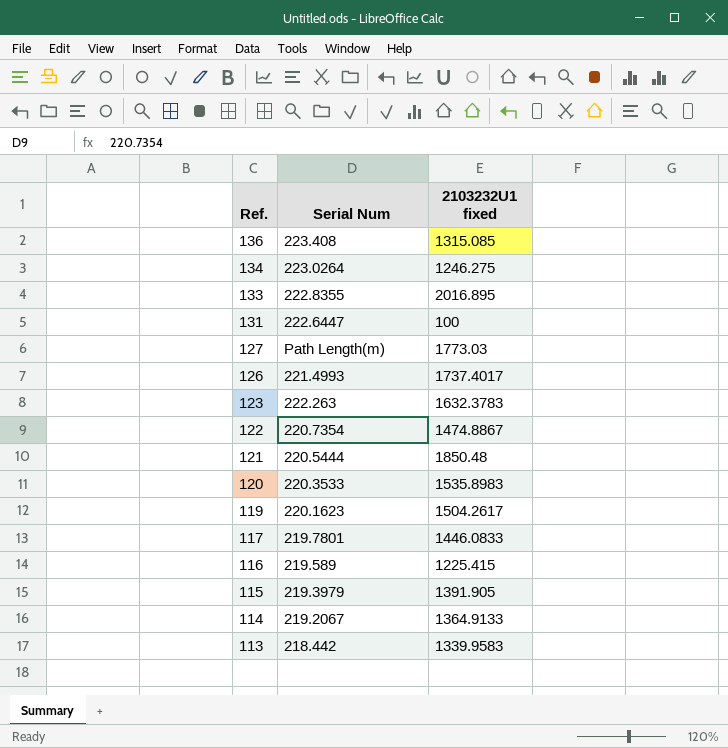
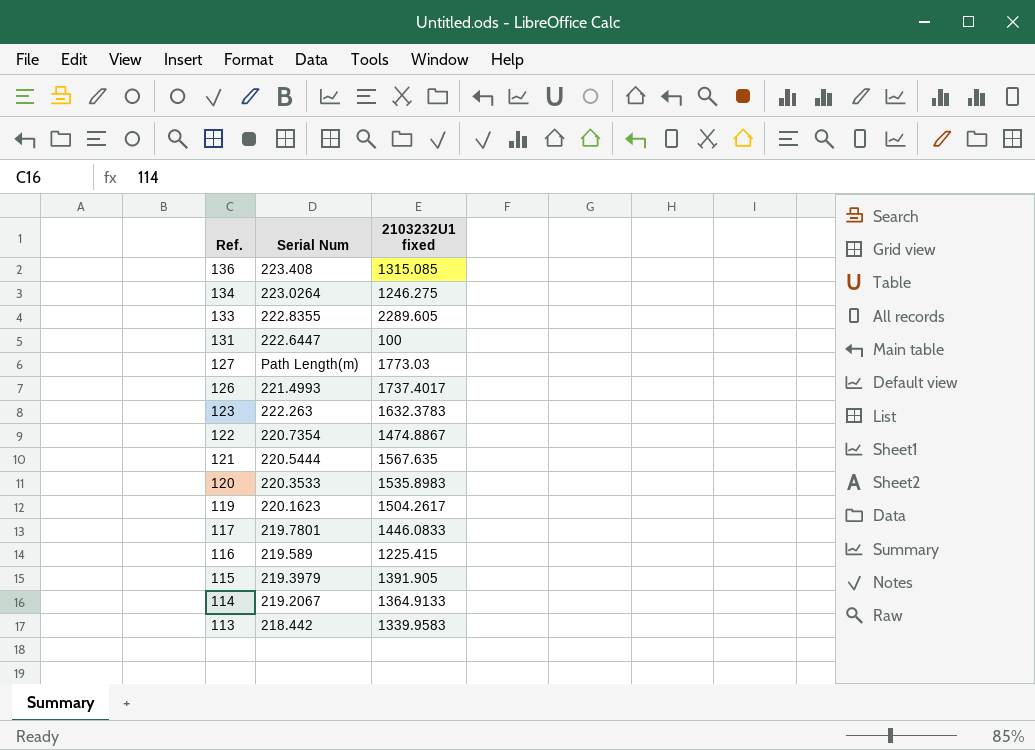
133 | 2103232U1 fixed: 2016.895 -> 2289.605
121 | 2103232U1 fixed: 1850.48 -> 1567.635

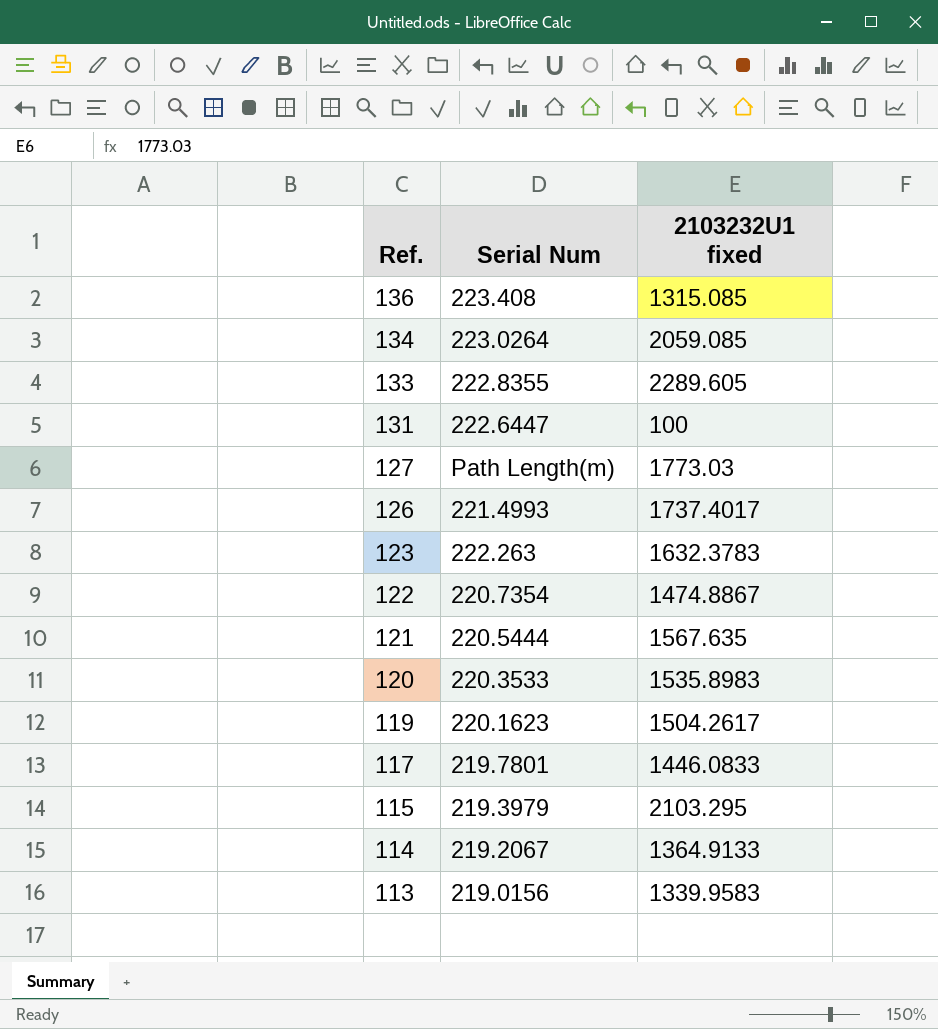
row 116: 219.589 | 1225.415 -> none
134 | 2103232U1 fixed: 1246.275 -> 2059.085
115 | 2103232U1 fixed: 1391.905 -> 2103.295
113 | Serial Num: 218.442 -> 219.0156

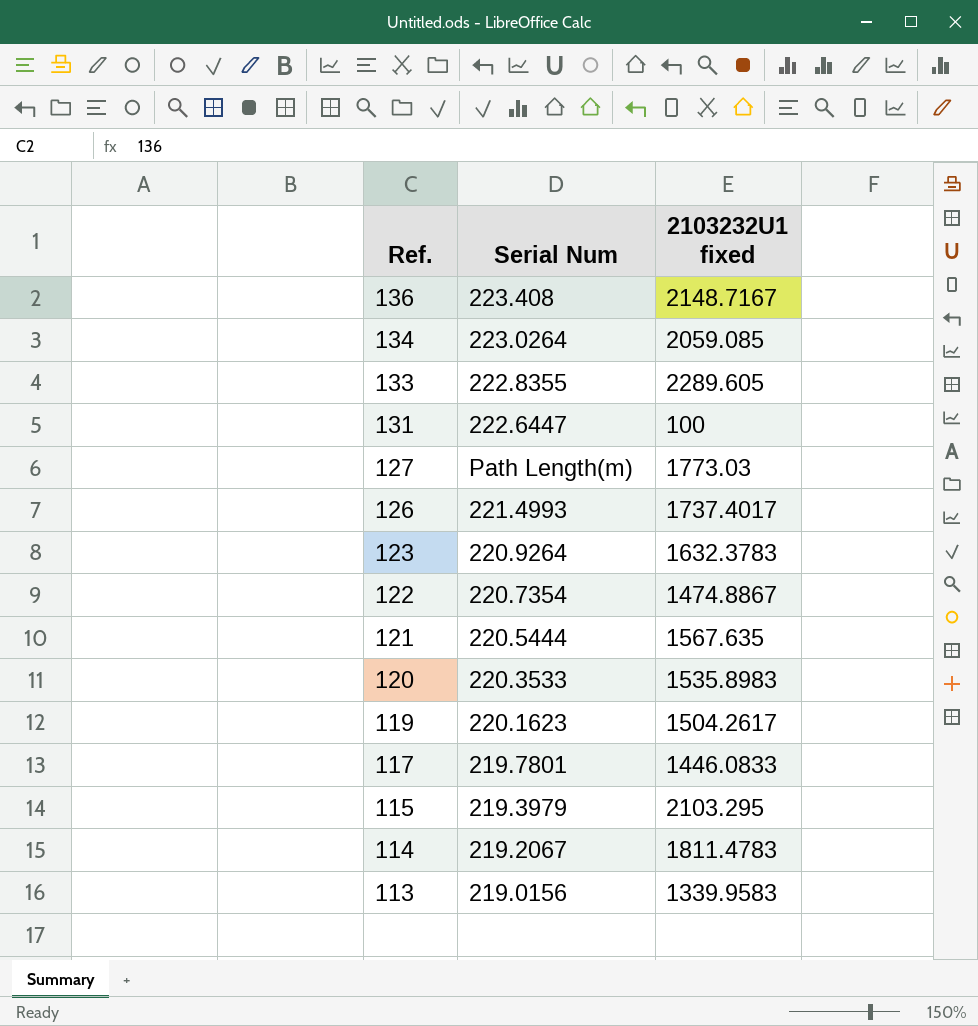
136 | 2103232U1 fixed: 1315.085 -> 2148.7167
123 | Serial Num: 222.263 -> 220.9264
114 | 2103232U1 fixed: 1364.9133 -> 1811.4783

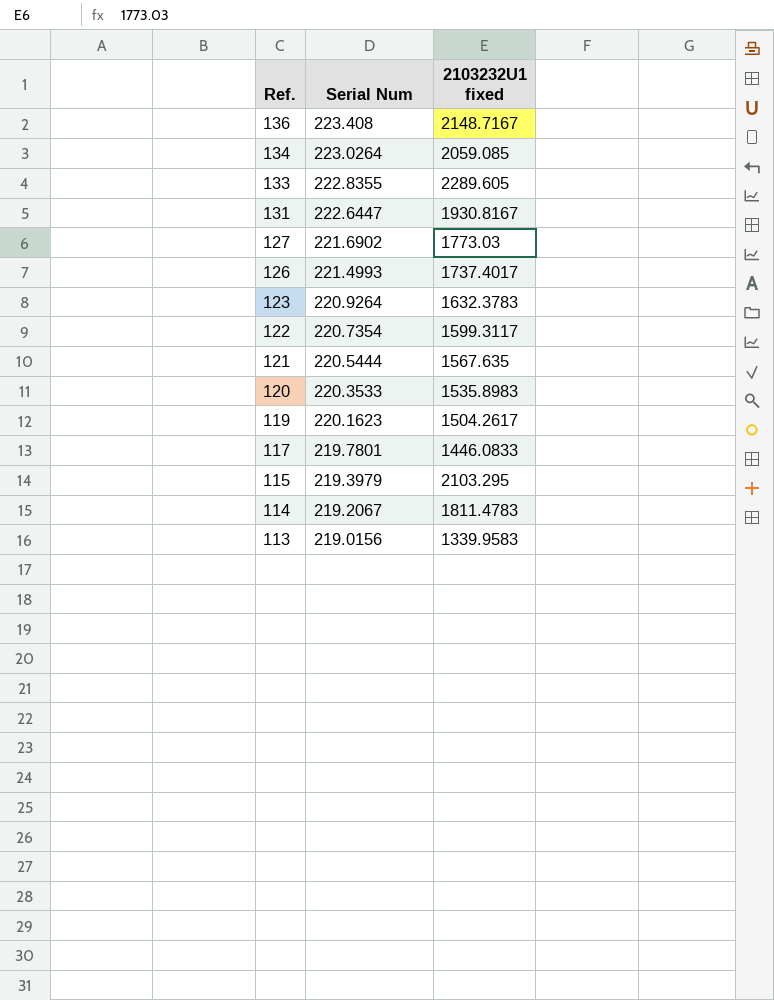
131 | 2103232U1 fixed: 100 -> 1930.8167
127 | Serial Num: Path Length(m) -> 221.6902
122 | 2103232U1 fixed: 1474.8867 -> 1599.3117

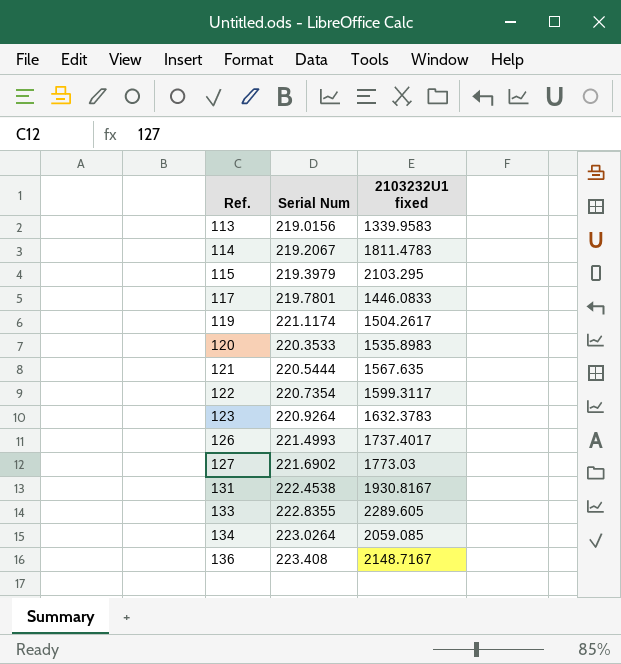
row order: Ref. descending -> Ref. ascending
119 | Serial Num: 220.1623 -> 221.1174
131 | Serial Num: 222.6447 -> 222.4538

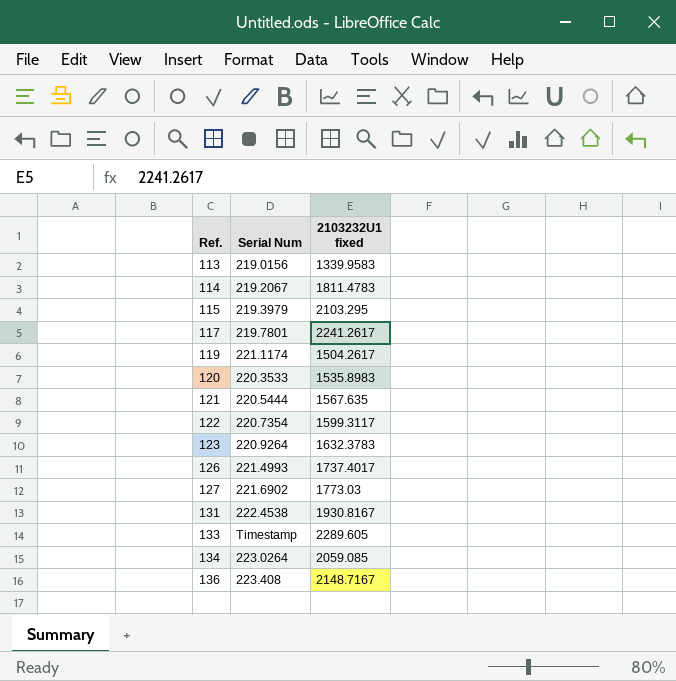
117 | 2103232U1 fixed: 1446.0833 -> 2241.2617
133 | Serial Num: 222.8355 -> Timestamp

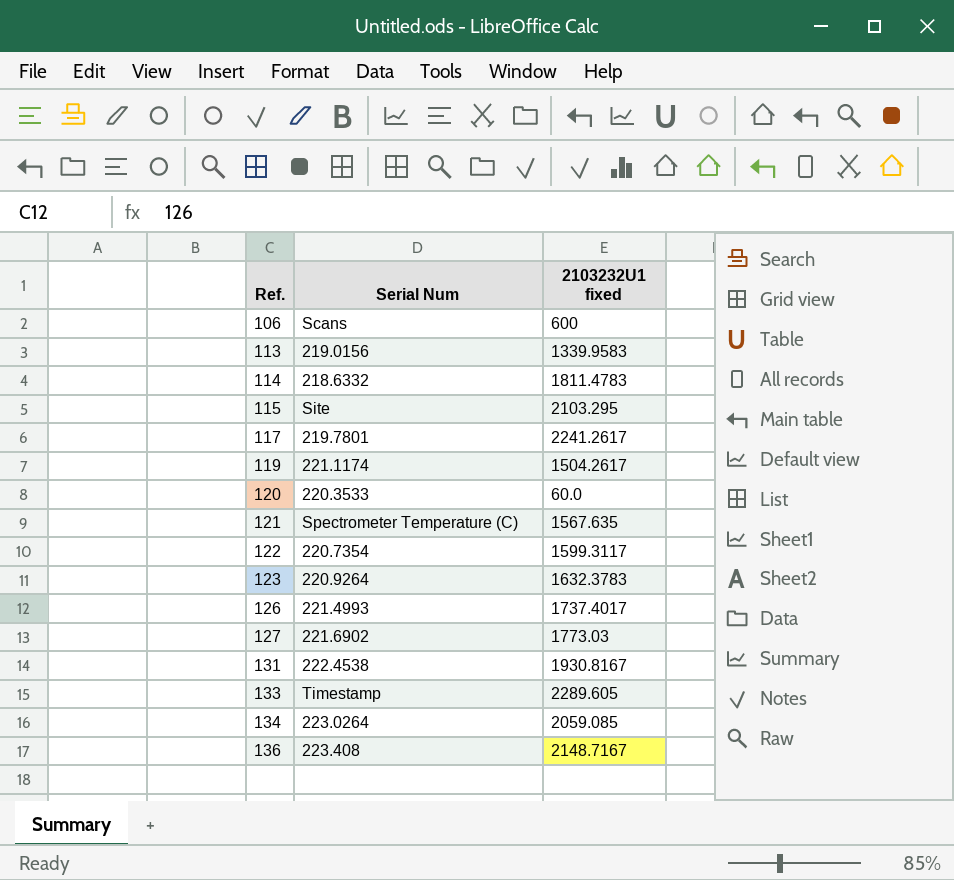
row 106: none -> Scans | 600
114 | Serial Num: 219.2067 -> 218.6332
115 | Serial Num: 219.3979 -> Site
120 | 2103232U1 fixed: 1535.8983 -> 60.0
121 | Serial Num: 220.5444 -> Spectrometer Temperature (C)

